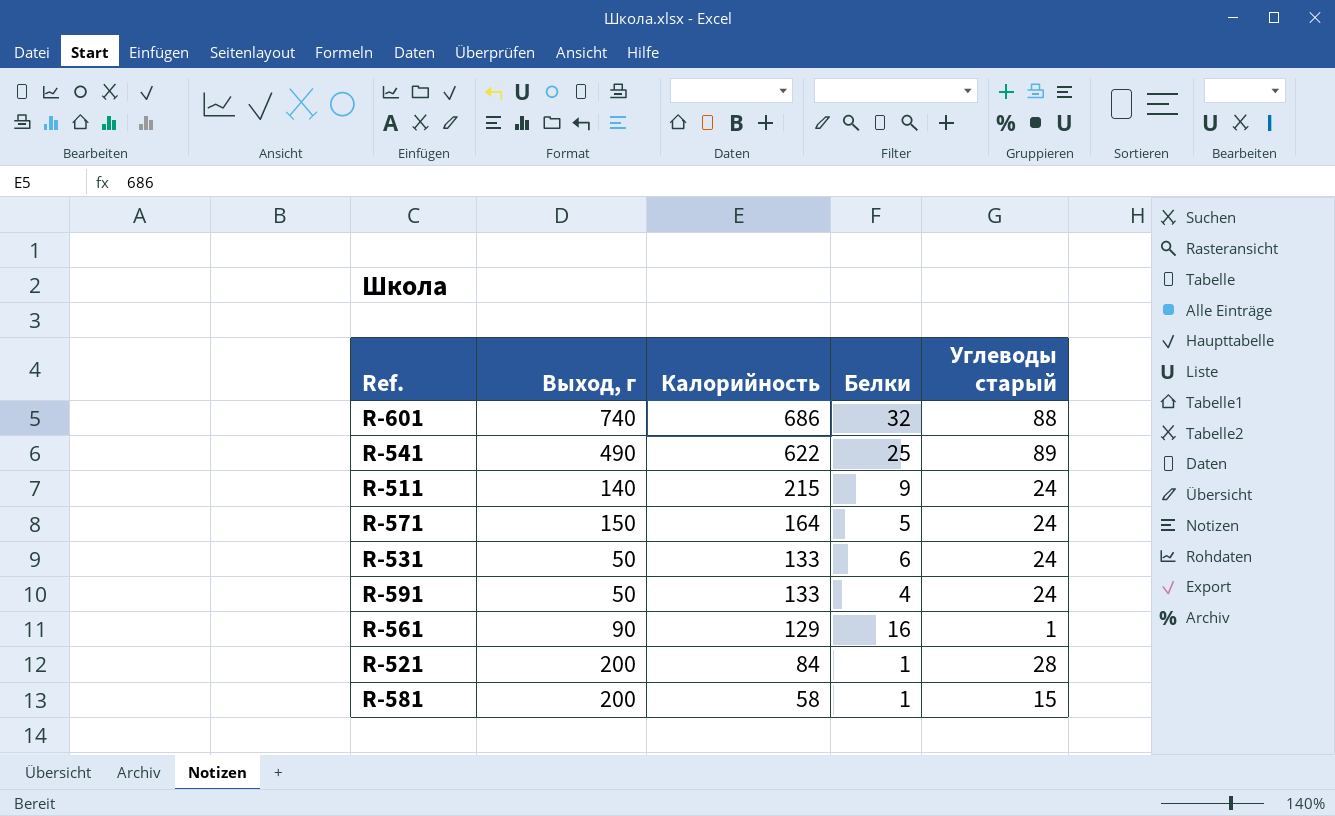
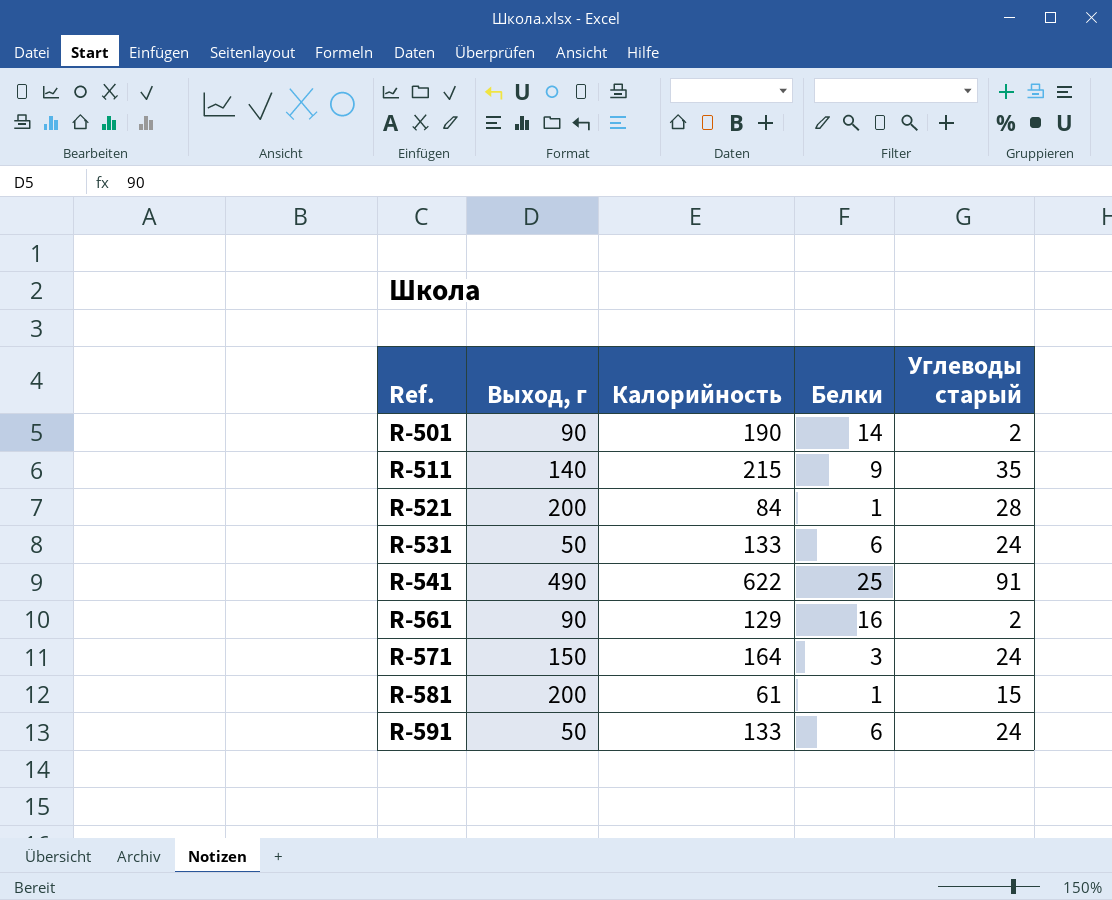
row order: Калорийность descending -> Ref. ascending
row R-601: 740 | 686 | 32 | 88 -> none
row R-501: none -> 90 | 190 | 14 | 2
R-511 | Углеводы старый: 24 -> 35
R-541 | Углеводы старый: 89 -> 91
R-561 | Углеводы старый: 1 -> 2
R-571 | Белки: 5 -> 3
R-581 | Калорийность: 58 -> 61
R-591 | Белки: 4 -> 6

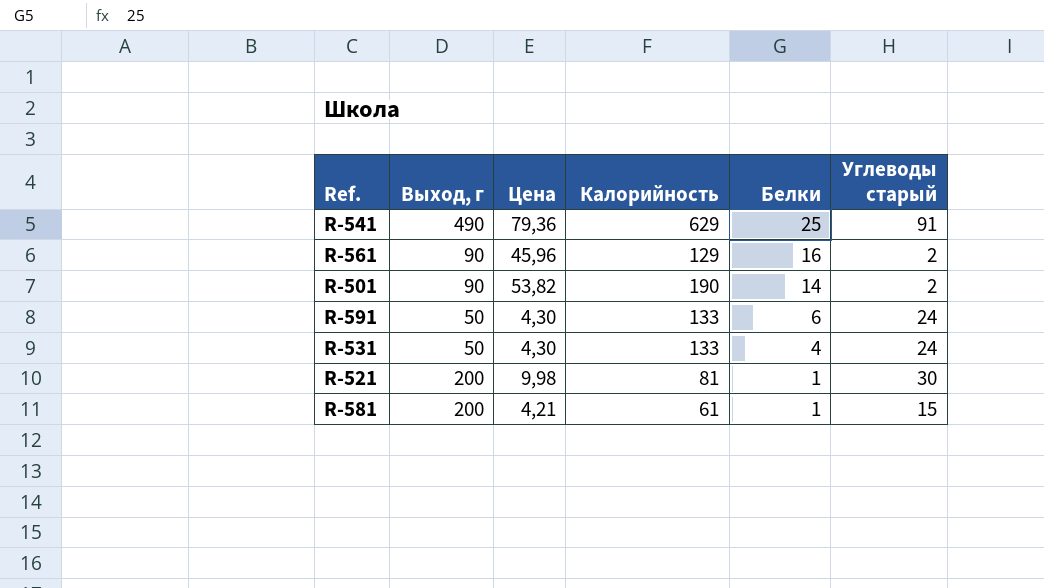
row order: Ref. ascending -> Белки descending
column Цена | position: none -> 3
row R-511: 140 | 215 | 9 | 35 -> none
row R-571: 150 | 164 | 3 | 24 -> none
R-541 | Калорийность: 622 -> 629
R-531 | Белки: 6 -> 4
R-521 | Калорийность: 84 -> 81
R-521 | Углеводы старый: 28 -> 30

